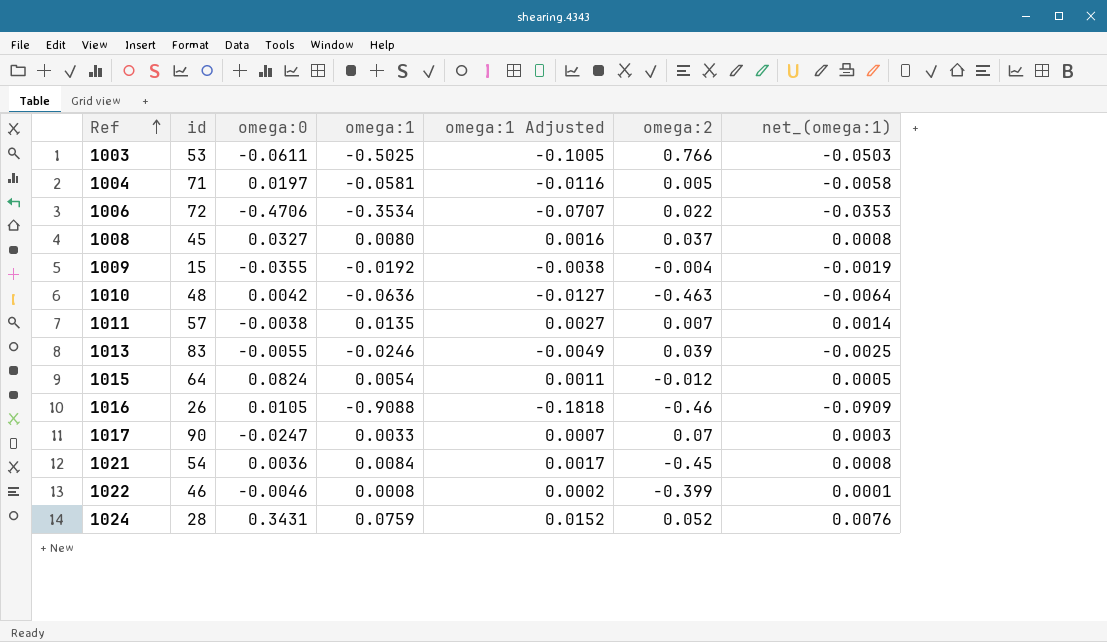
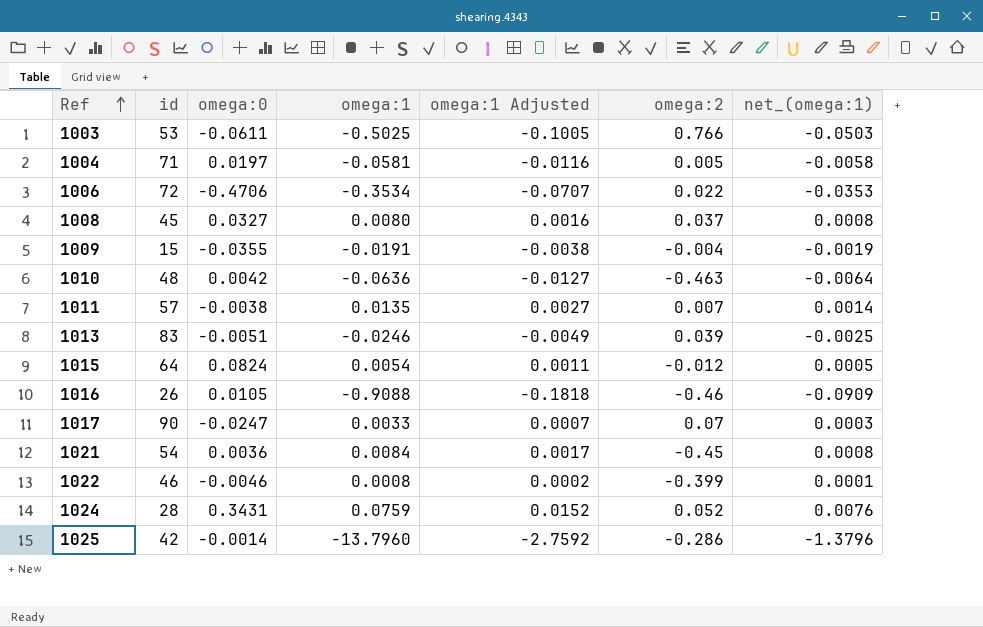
1009 | omega:1: -0.0192 -> -0.0191
1013 | omega:0: -0.0055 -> -0.0051
row 1025: none -> 42 | -0.0014 | -13.7960 | -2.7592 | -0.286 | -1.3796

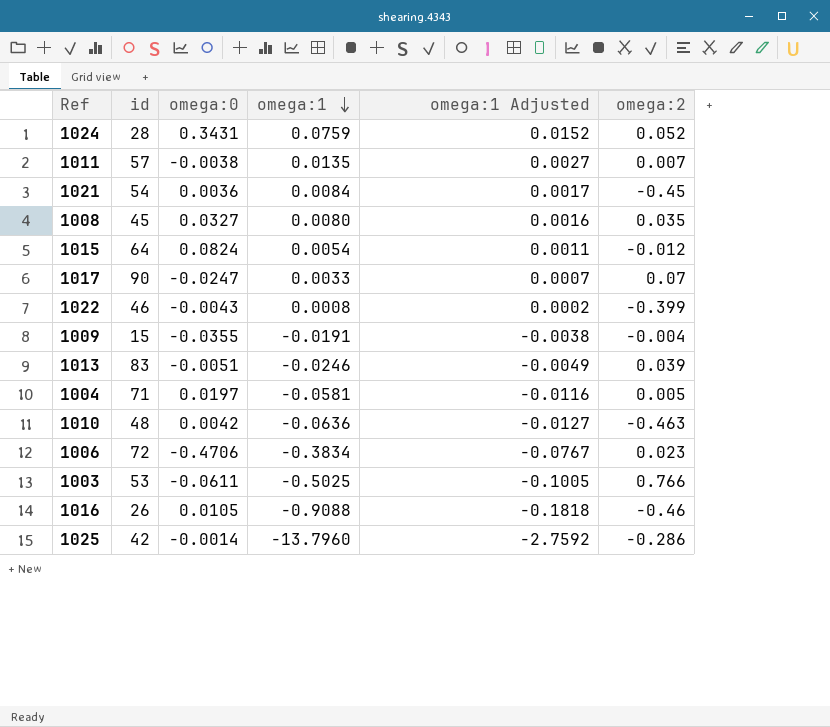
row order: Ref ascending -> omega:1 descending
column net_(omega:1) | formula: [omega:1] * 0.1 -> none
1008 | omega:2: 0.037 -> 0.035
1022 | omega:0: -0.0046 -> -0.0043
1006 | omega:1: -0.3534 -> -0.3834
1006 | omega:1 Adjusted: -0.0707 -> -0.0767
1006 | omega:2: 0.022 -> 0.023

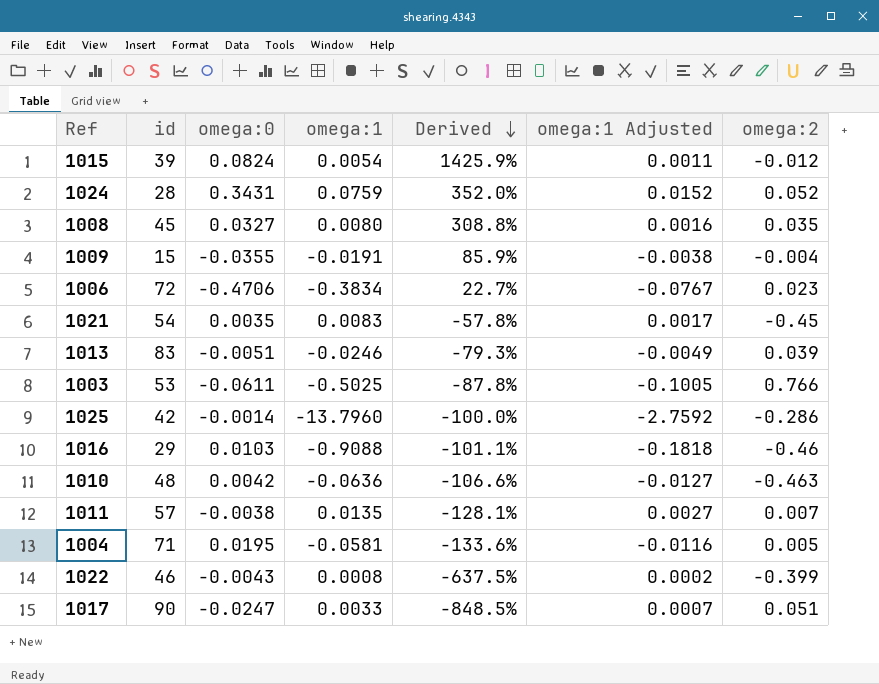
row order: omega:1 descending -> Derived descending
column Derived | formula: none -> ([omega:0] - [omega:1]) / [omega:1]
1015 | id: 64 -> 39
1021 | omega:0: 0.0036 -> 0.0035
1021 | omega:1: 0.0084 -> 0.0083
1016 | id: 26 -> 29
1016 | omega:0: 0.0105 -> 0.0103
1004 | omega:0: 0.0197 -> 0.0195
1017 | omega:2: 0.07 -> 0.051

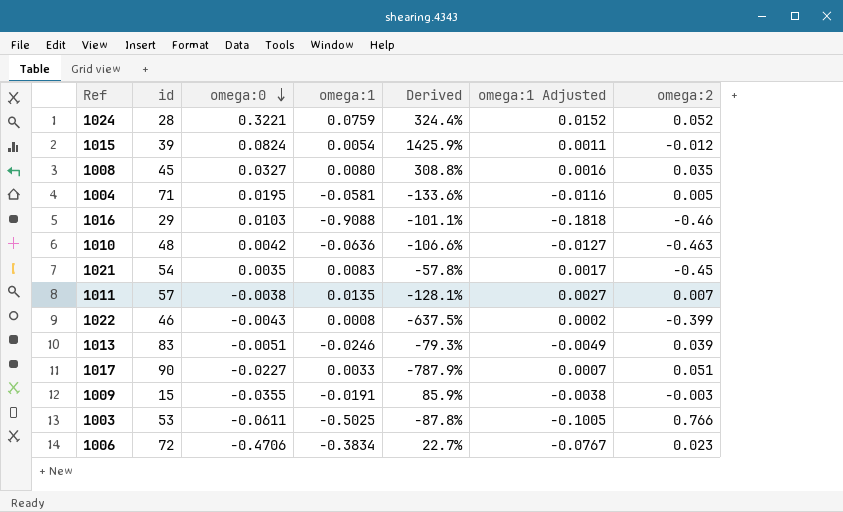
row order: Derived descending -> omega:0 descending
row 1025: 42 | -0.0014 | -13.7960 | -100.0% | -2.7592 | -0.286 -> none
1024 | omega:0: 0.3431 -> 0.3221
1024 | Derived: 352.0% -> 324.4%
1017 | omega:0: -0.0247 -> -0.0227
1017 | Derived: -848.5% -> -787.9%
1009 | omega:2: -0.004 -> -0.003

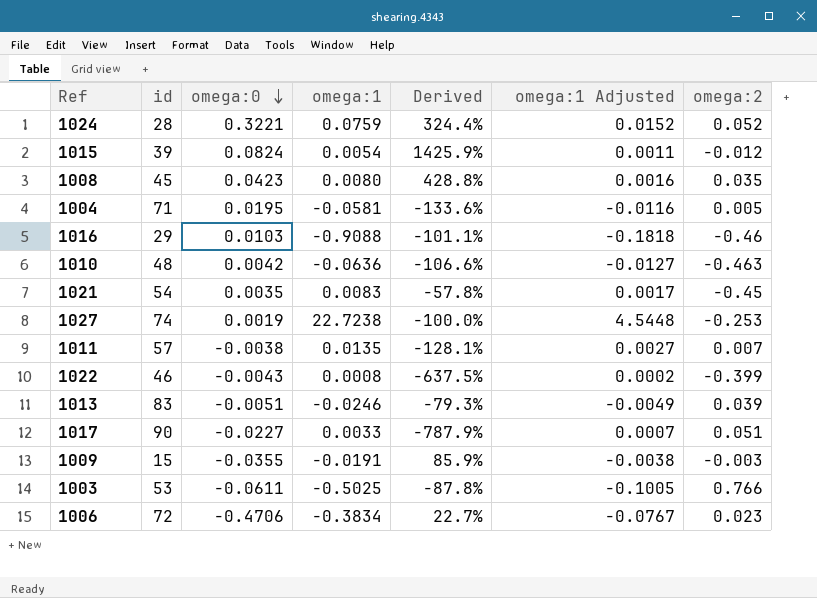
1008 | omega:0: 0.0327 -> 0.0423
1008 | Derived: 308.8% -> 428.8%
row 1027: none -> 74 | 0.0019 | 22.7238 | -100.0% | 4.5448 | -0.253

